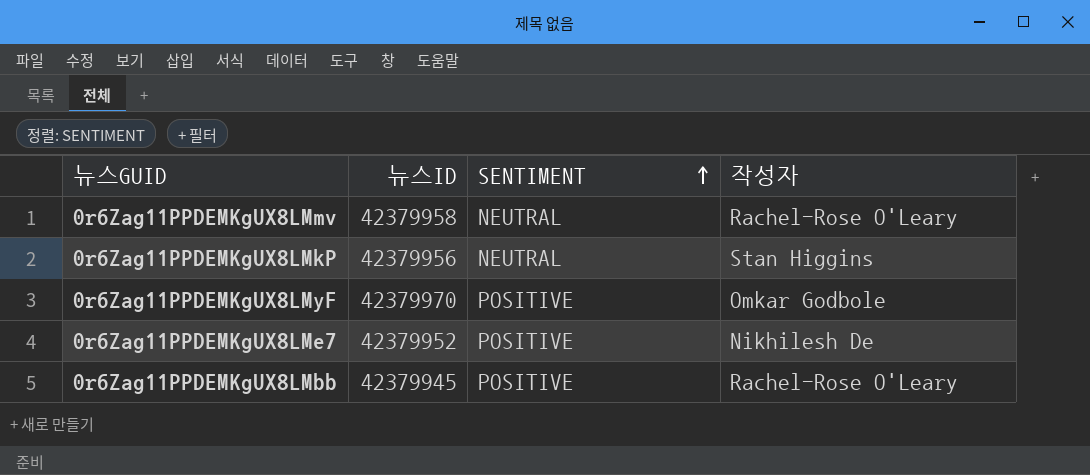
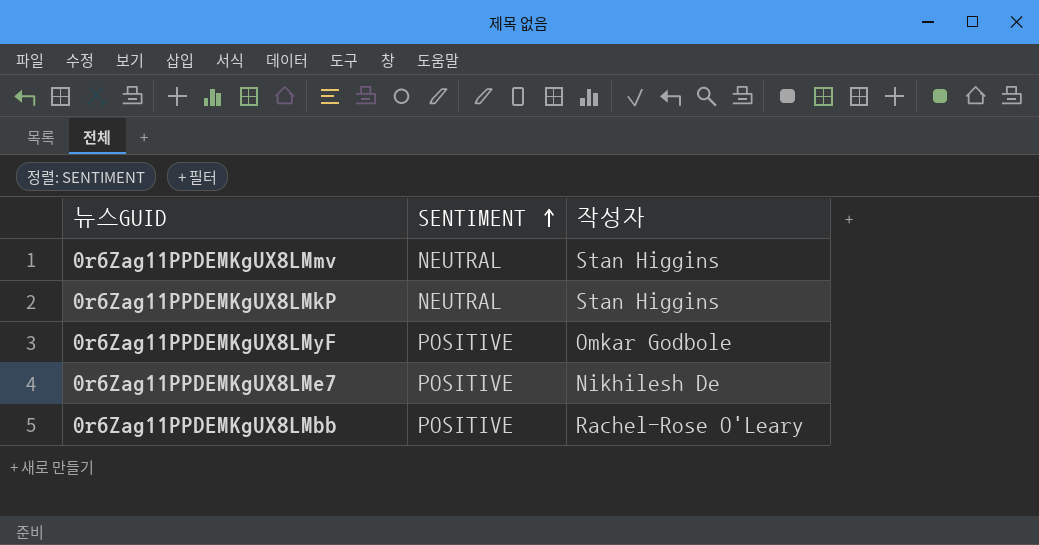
column 뉴스ID | position: 2 -> none
0r6Zag11PPDEMKgUX8LMmv | 작성자: Rachel-Rose O'Leary -> Stan Higgins

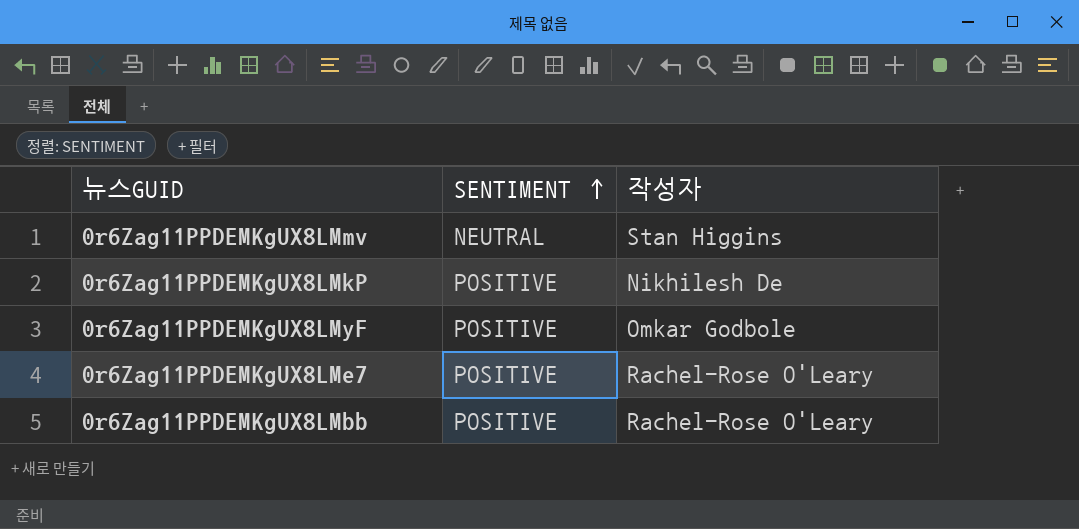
0r6Zag11PPDEMKgUX8LMkP | SENTIMENT: NEUTRAL -> POSITIVE
0r6Zag11PPDEMKgUX8LMkP | 작성자: Stan Higgins -> Nikhilesh De
0r6Zag11PPDEMKgUX8LMe7 | 작성자: Nikhilesh De -> Rachel-Rose O'Leary

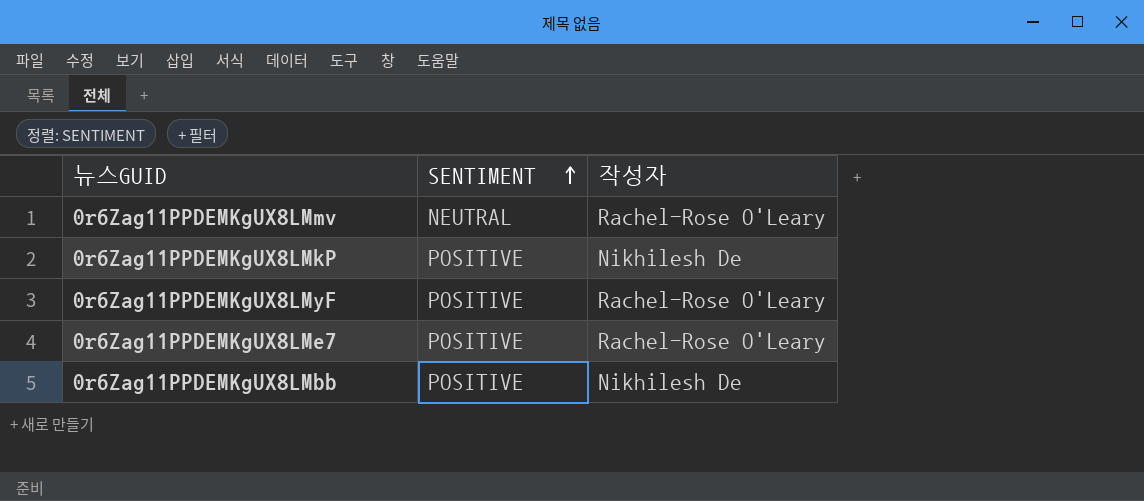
0r6Zag11PPDEMKgUX8LMmv | 작성자: Stan Higgins -> Rachel-Rose O'Leary
0r6Zag11PPDEMKgUX8LMyF | 작성자: Omkar Godbole -> Rachel-Rose O'Leary
0r6Zag11PPDEMKgUX8LMbb | 작성자: Rachel-Rose O'Leary -> Nikhilesh De

